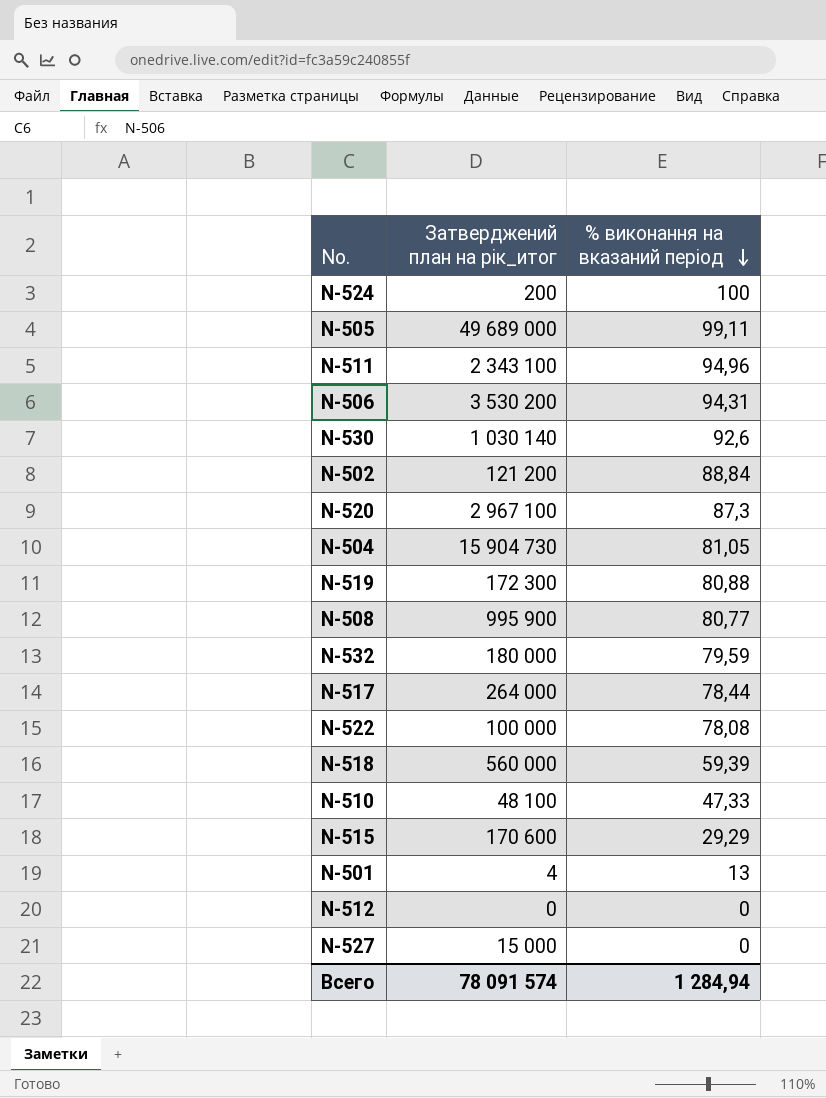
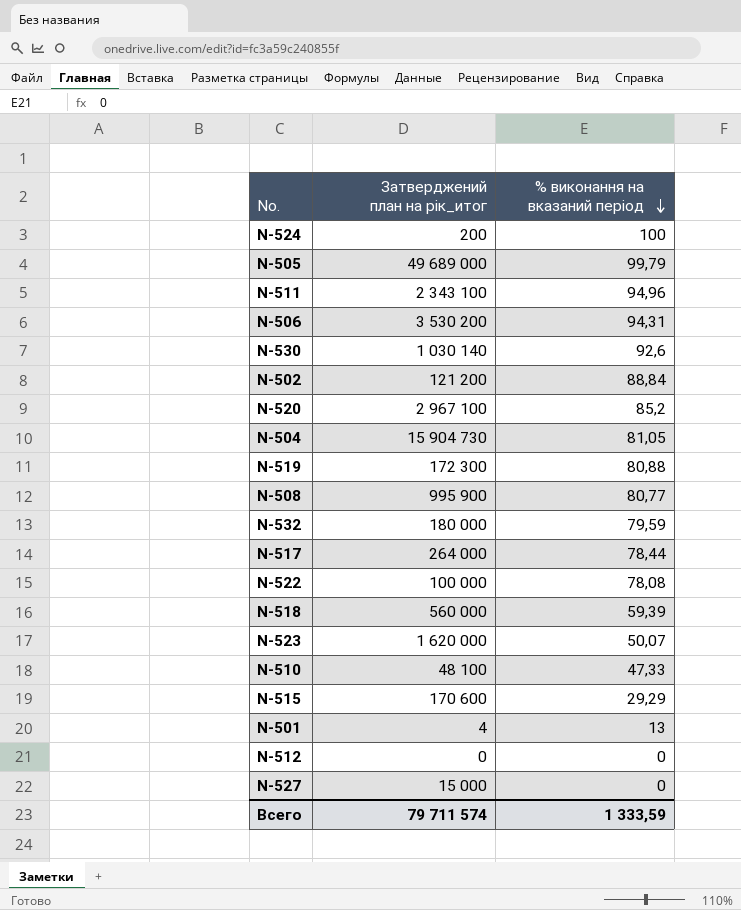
N-505 | % виконання на вказаний період: 99,11 -> 99,79
N-520 | % виконання на вказаний період: 87,3 -> 85,2
row N-523: none -> 1 620 000 | 50,07
Всего | Затверджений план на рік_итог: 78 091 574 -> 79 711 574
Всего | % виконання на вказаний період: 1 284,94 -> 1 333,59

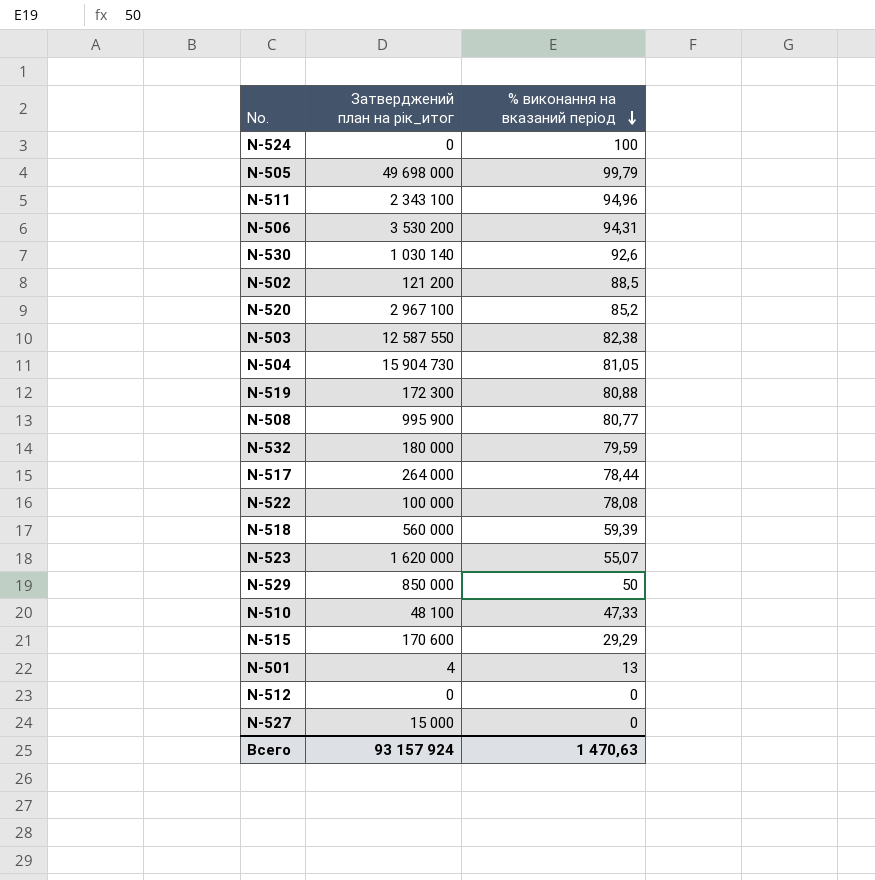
N-524 | Затверджений план на рік_итог: 200 -> 0
N-505 | Затверджений план на рік_итог: 49 689 000 -> 49 698 000
N-502 | % виконання на вказаний період: 88,84 -> 88,5
row N-503: none -> 12 587 550 | 82,38
N-523 | % виконання на вказаний період: 50,07 -> 55,07
row N-529: none -> 850 000 | 50
Всего | Затверджений план на рік_итог: 79 711 574 -> 93 157 924
Всего | % виконання на вказаний період: 1 333,59 -> 1 470,63

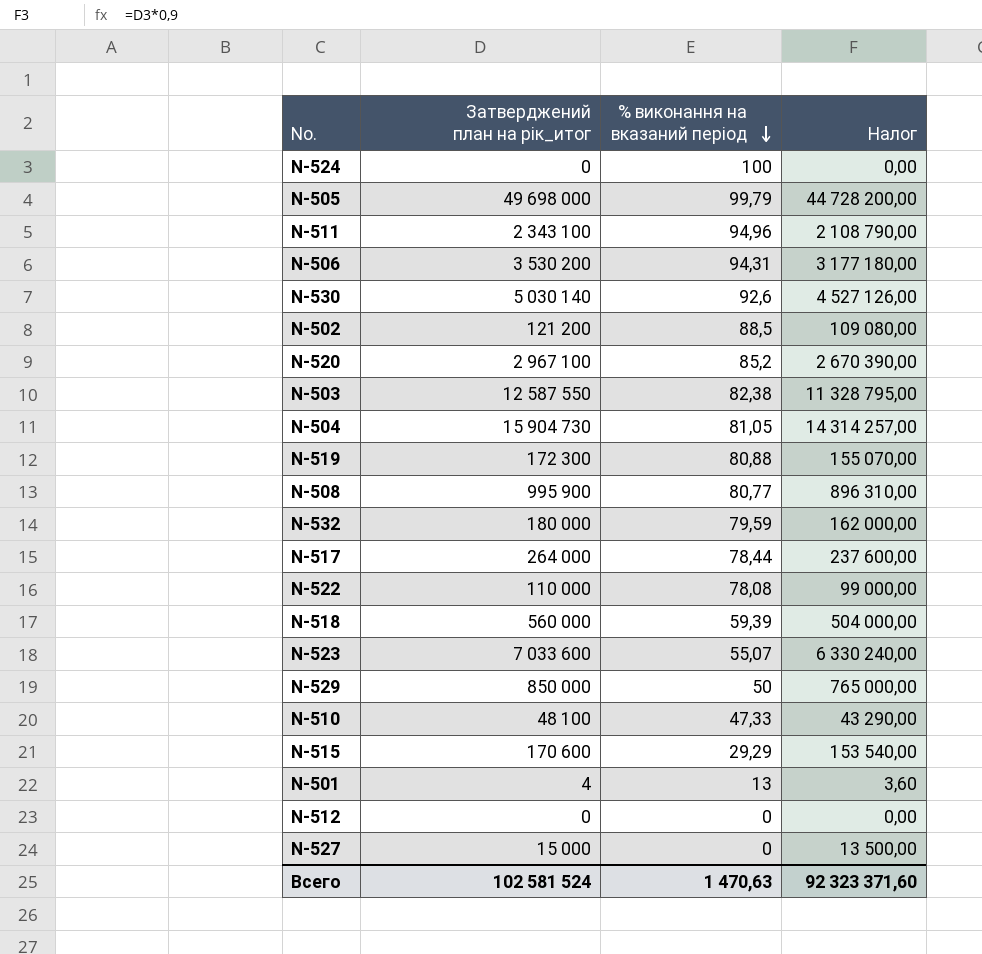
column Налог | formula: none -> [Затверджений план на рік_итог] * 0,9
N-530 | Затверджений план на рік_итог: 1 030 140 -> 5 030 140
N-522 | Затверджений план на рік_итог: 100 000 -> 110 000
N-523 | Затверджений план на рік_итог: 1 620 000 -> 7 033 600
Всего | Затверджений план на рік_итог: 93 157 924 -> 102 581 524

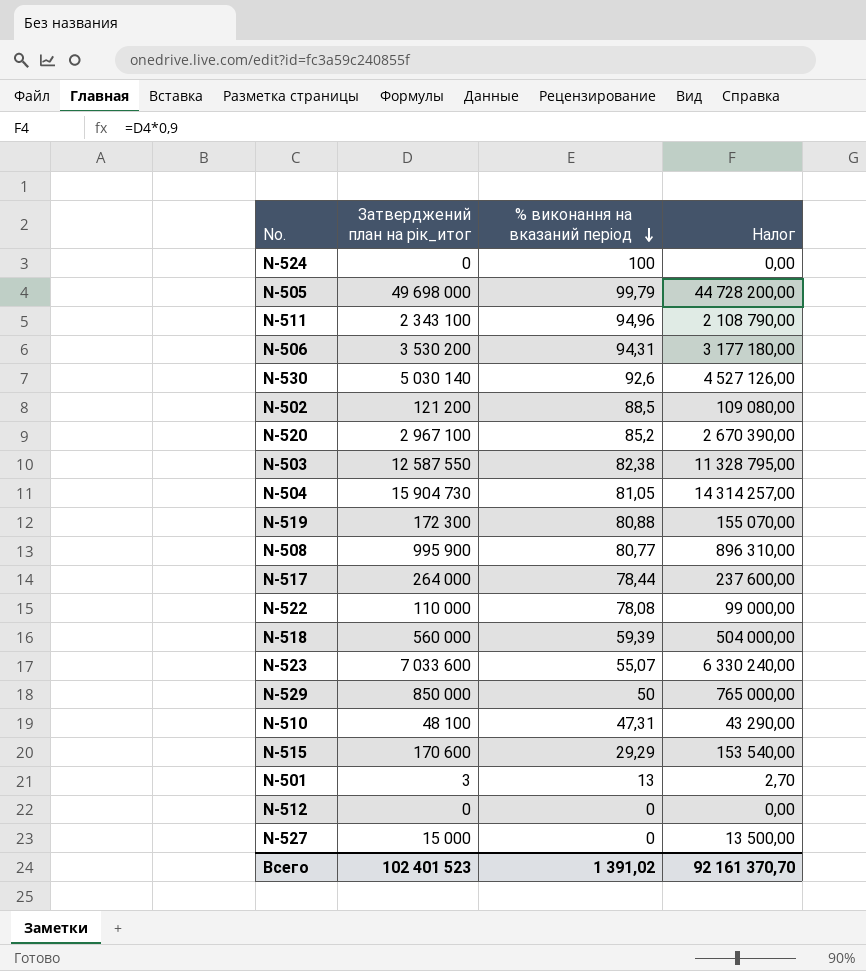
row N-532: 180 000 | 79,59 | 162 000,00 -> none
N-510 | % виконання на вказаний період: 47,33 -> 47,31
N-501 | Затверджений план на рік_итог: 4 -> 3
N-501 | Налог: 3,60 -> 2,70
Всего | Затверджений план на рік_итог: 102 581 524 -> 102 401 523
Всего | % виконання на вказаний період: 1 470,63 -> 1 391,02
Всего | Налог: 92 323 371,60 -> 92 161 370,70

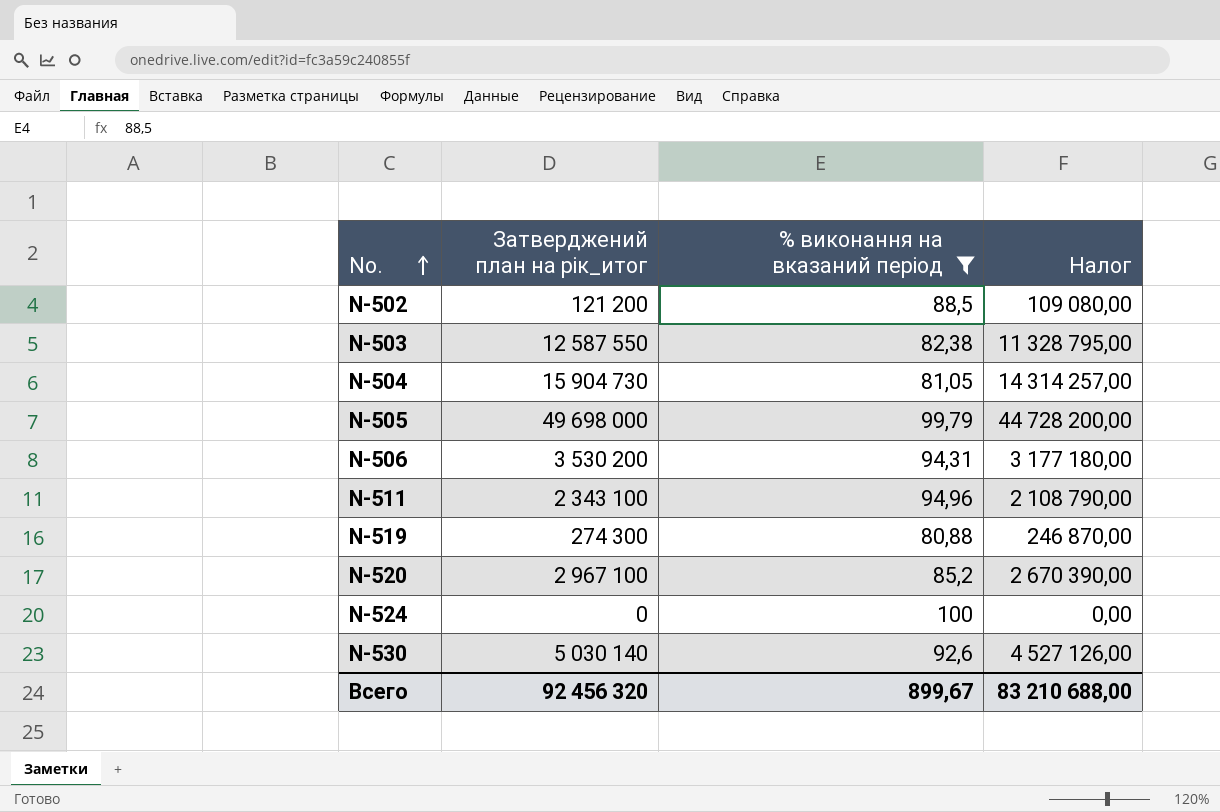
filter: none -> % виконання на вказаний період >= 80,88
row order: % виконання на вказаний період descending -> No. ascending
N-519 | Затверджений план на рік_итог: 172 300 -> 274 300
N-519 | Налог: 155 070,00 -> 246 870,00
Всего | Затверджений план на рік_итог: 102 401 523 -> 92 456 320
Всего | % виконання на вказаний період: 1 391,02 -> 899,67
Всего | Налог: 92 161 370,70 -> 83 210 688,00

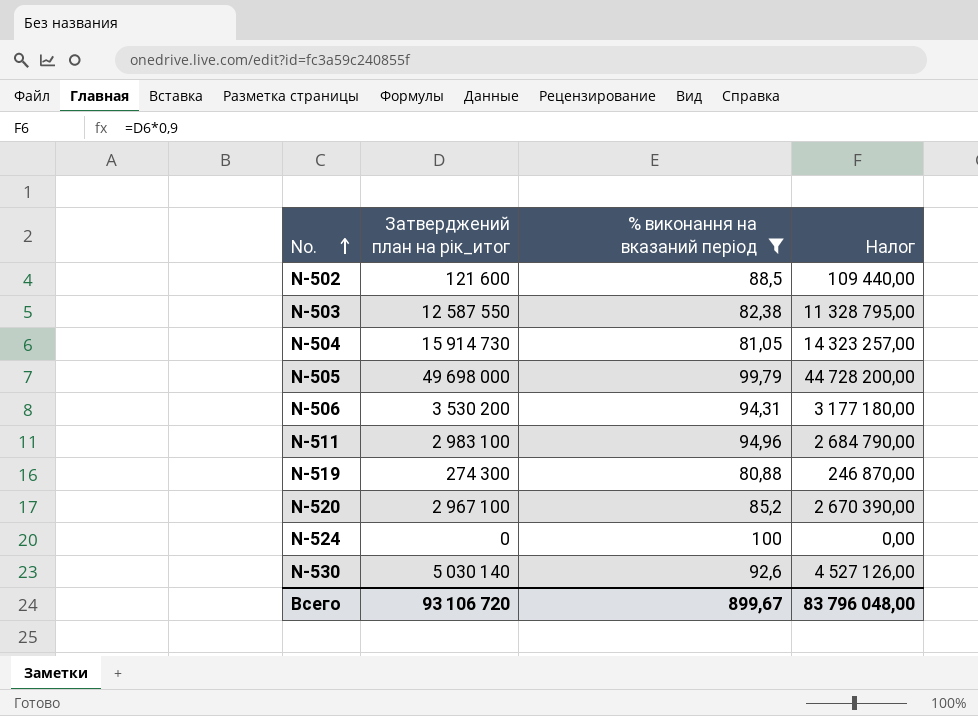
N-502 | Затверджений план на рік_итог: 121 200 -> 121 600
N-502 | Налог: 109 080,00 -> 109 440,00
N-504 | Затверджений план на рік_итог: 15 904 730 -> 15 914 730
N-504 | Налог: 14 314 257,00 -> 14 323 257,00
N-511 | Затверджений план на рік_итог: 2 343 100 -> 2 983 100
N-511 | Налог: 2 108 790,00 -> 2 684 790,00
Всего | Затверджений план на рік_итог: 92 456 320 -> 93 106 720
Всего | Налог: 83 210 688,00 -> 83 796 048,00

